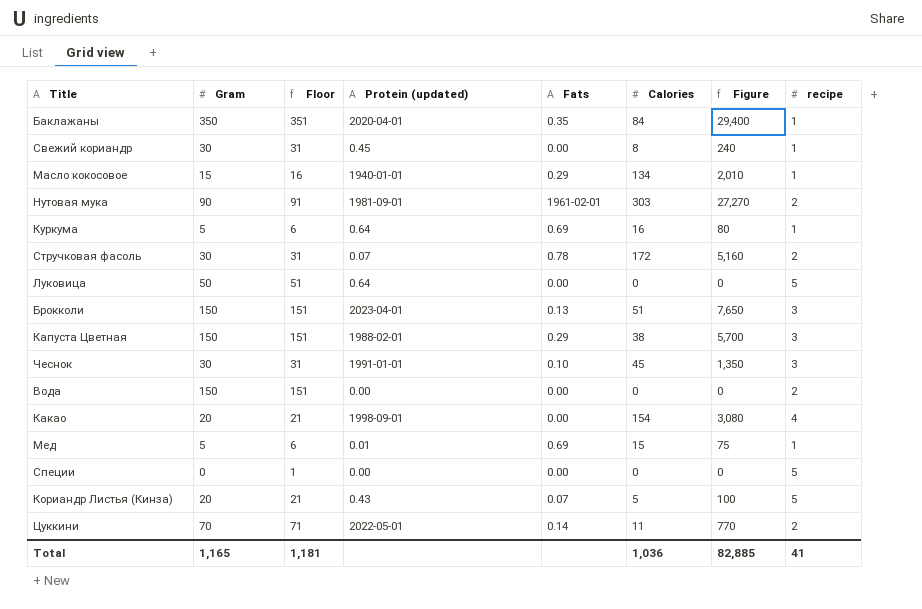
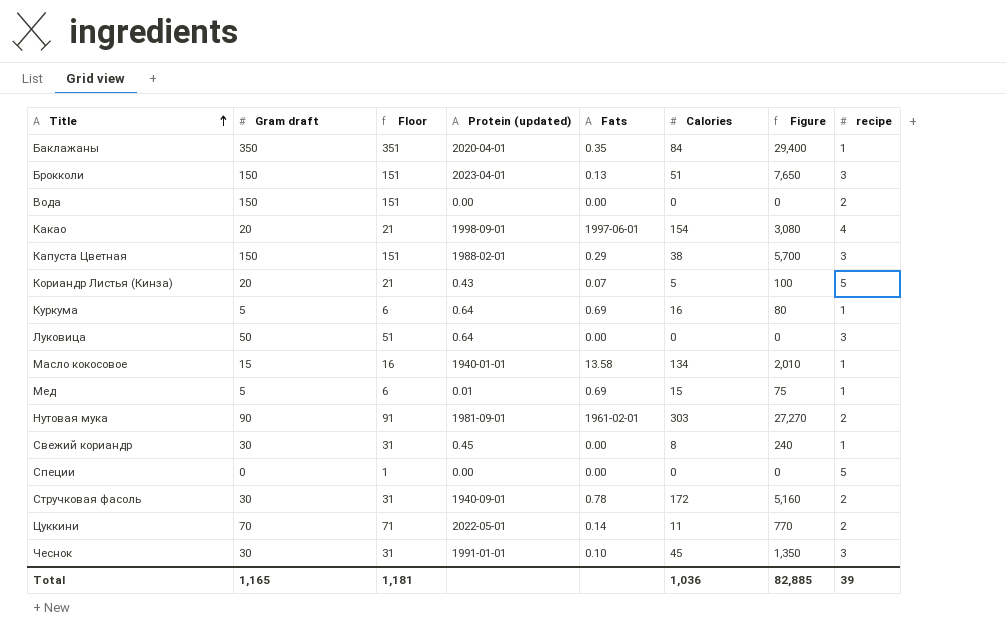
row order: none -> Title ascending
column name: Gram -> Gram draft
Какао | Fats: 0.00 -> 1997-06-01
Луковица | recipe: 5 -> 3
Масло кокосовое | Fats: 0.29 -> 13.58
Стручковая фасоль | Protein (updated): 0.07 -> 1940-09-01
Total | recipe: 41 -> 39

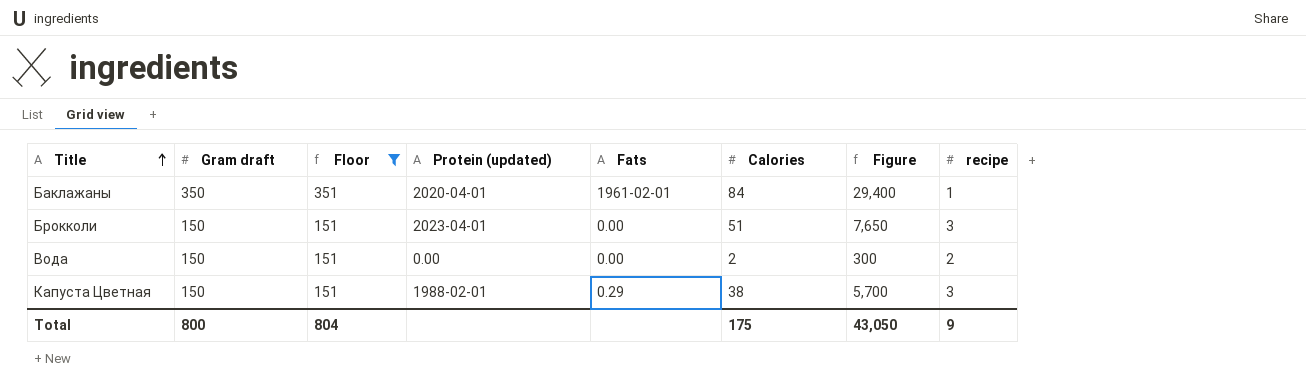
filter: none -> Floor >= 151
Баклажаны | Fats: 0.35 -> 1961-02-01
Брокколи | Fats: 0.13 -> 0.00
Вода | Calories: 0 -> 2
Вода | Figure: 0 -> 300
Total | Gram draft: 1,165 -> 800
Total | Floor: 1,181 -> 804
Total | Calories: 1,036 -> 175
Total | Figure: 82,885 -> 43,050
Total | recipe: 39 -> 9

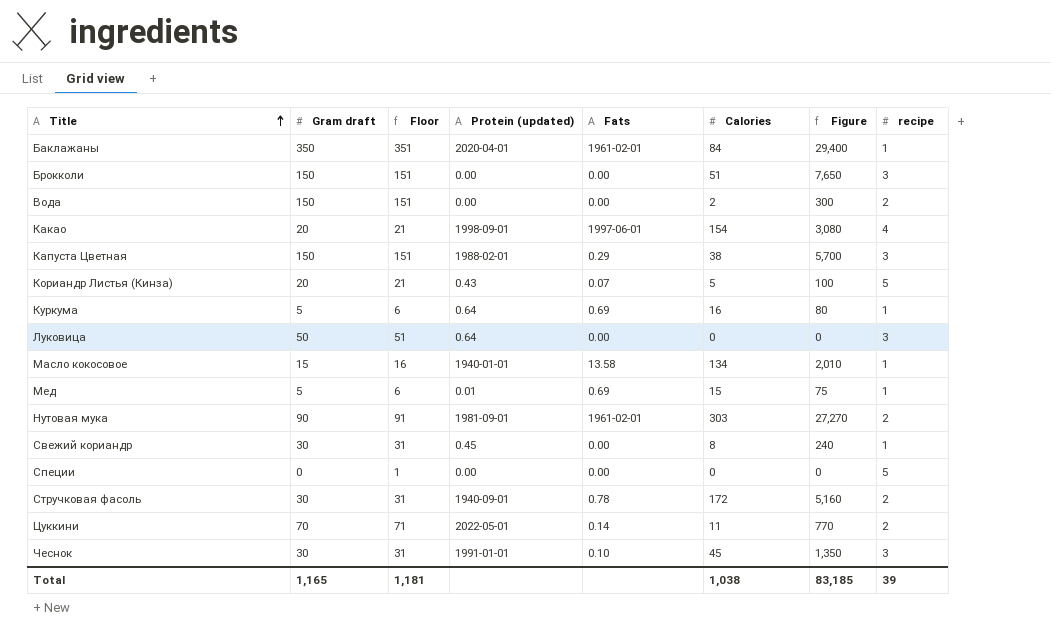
filter: Floor >= 151 -> none
Брокколи | Protein (updated): 2023-04-01 -> 0.00
Total | Gram draft: 800 -> 1,165
Total | Floor: 804 -> 1,181
Total | Calories: 175 -> 1,038
Total | Figure: 43,050 -> 83,185
Total | recipe: 9 -> 39

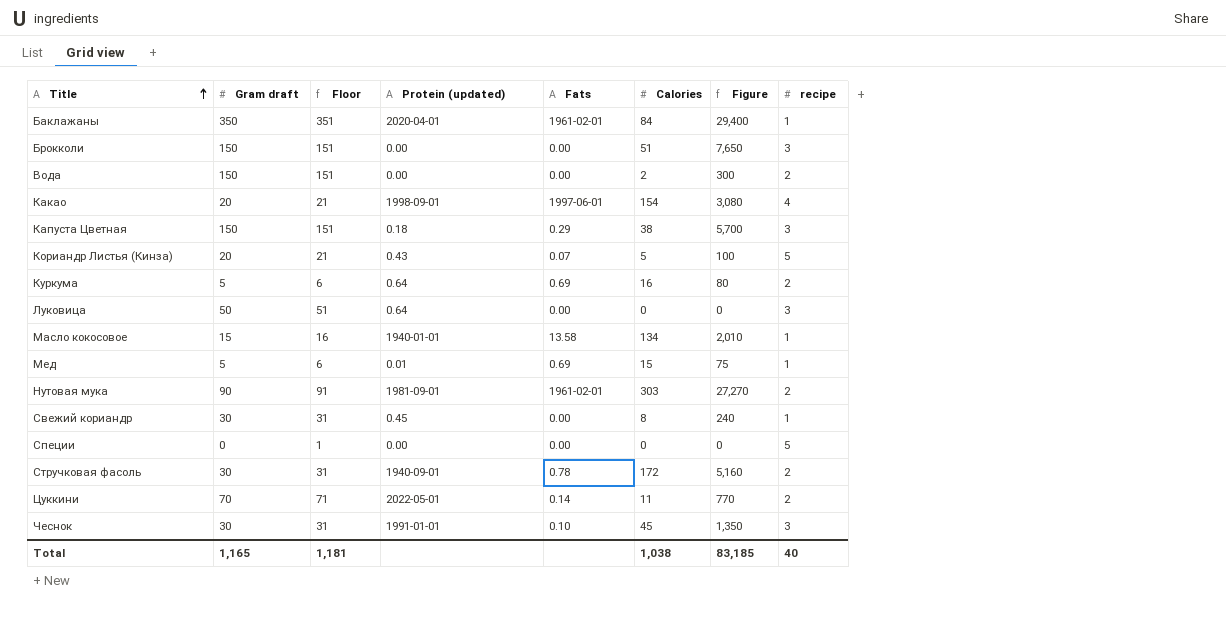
Капуста Цветная | Protein (updated): 1988-02-01 -> 0.18
Куркума | recipe: 1 -> 2
Total | recipe: 39 -> 40

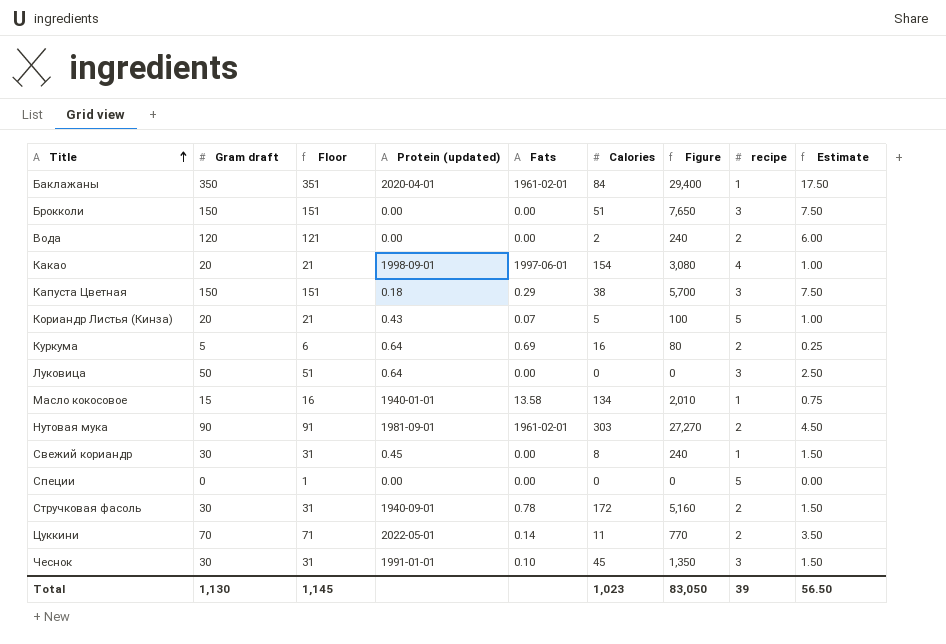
column Estimate | formula: none -> [Gram draft] * 0.05
row Мед: 5 | 6 | 0.01 | 0.69 | 15 | 75 | 1 -> none
Вода | Gram draft: 150 -> 120
Вода | Floor: 151 -> 121
Вода | Figure: 300 -> 240
Total | Gram draft: 1,165 -> 1,130
Total | Floor: 1,181 -> 1,145
Total | Calories: 1,038 -> 1,023
Total | Figure: 83,185 -> 83,050
Total | recipe: 40 -> 39

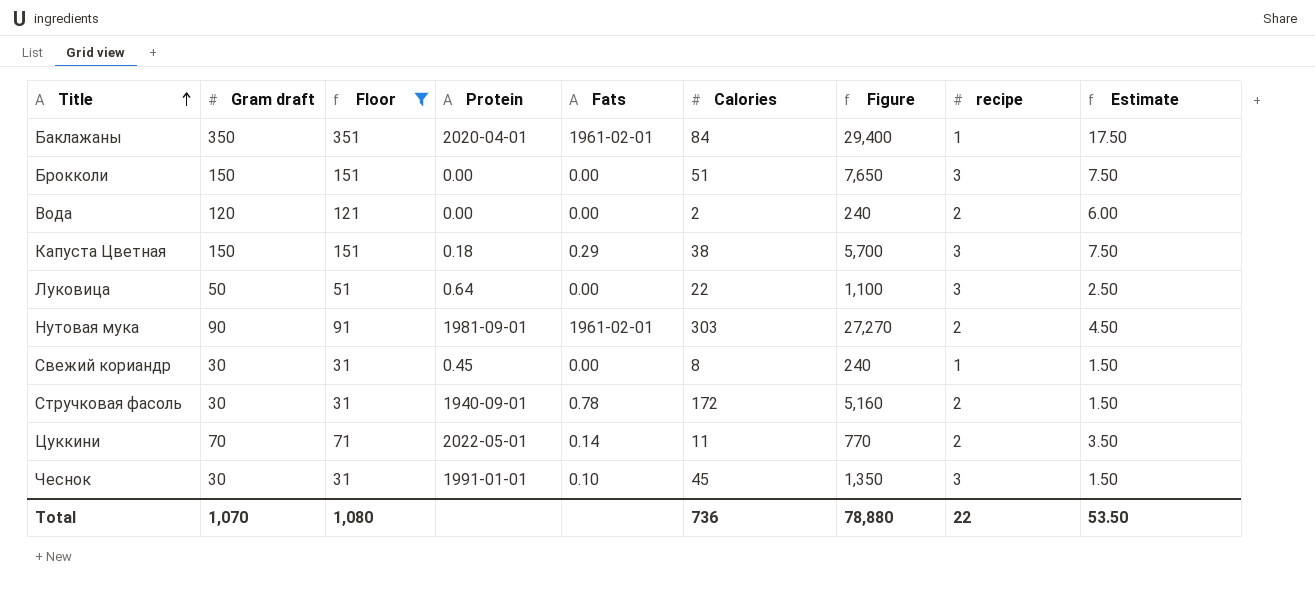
filter: none -> Floor >= 31
column name: Protein (updated) -> Protein
Луковица | Calories: 0 -> 22
Луковица | Figure: 0 -> 1,100
Total | Gram draft: 1,130 -> 1,070
Total | Floor: 1,145 -> 1,080
Total | Calories: 1,023 -> 736
Total | Figure: 83,050 -> 78,880
Total | recipe: 39 -> 22
Total | Estimate: 56.50 -> 53.50

